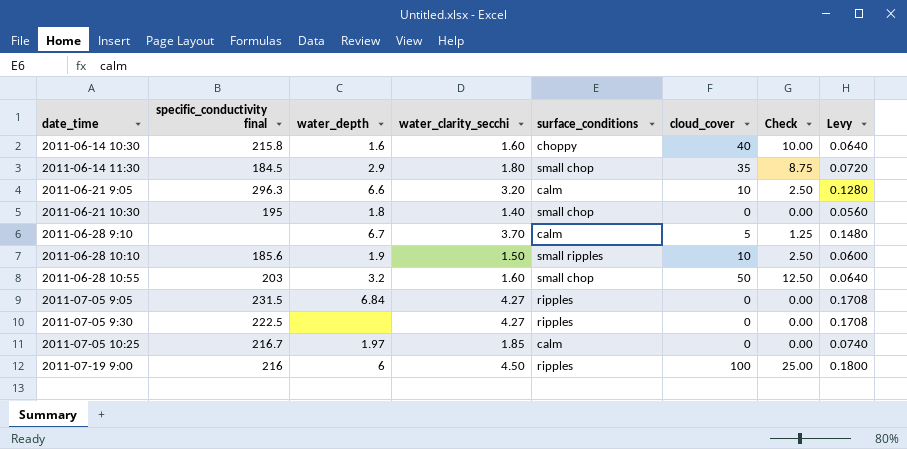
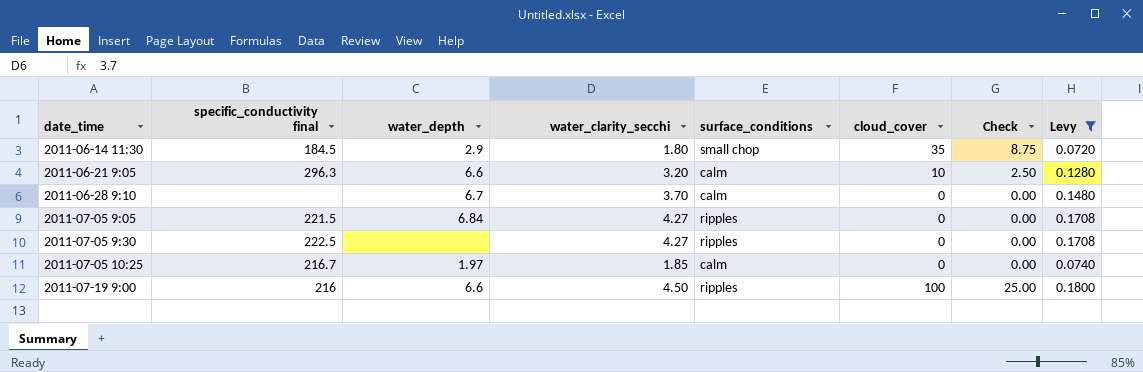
filter: none -> Levy >= 0.0720
2011-06-28 9:10 | cloud_cover: 5 -> 0
2011-06-28 9:10 | Check: 1.25 -> 0.00
2011-07-05 9:05 | specific_conductivity final: 231.5 -> 221.5
2011-07-19 9:00 | water_depth: 6 -> 6.6

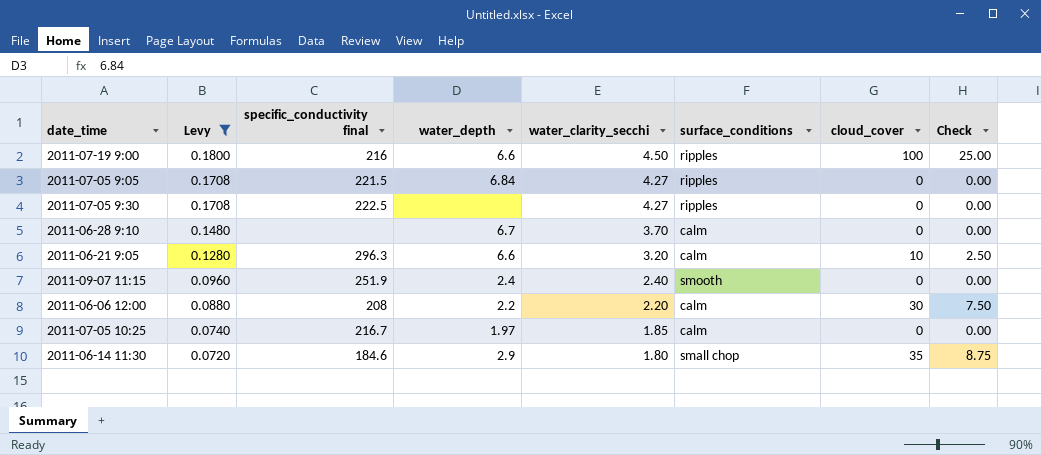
row order: date_time ascending -> Levy descending
column Levy | position: 8 -> 2
row 2011-09-07 11:15: none -> 0.0960 | 251.9 | 2.4 | 2.40 | smooth | 0 | 0.00
row 2011-06-06 12:00: none -> 0.0880 | 208 | 2.2 | 2.20 | calm | 30 | 7.50
2011-06-14 11:30 | specific_conductivity final: 184.5 -> 184.6

